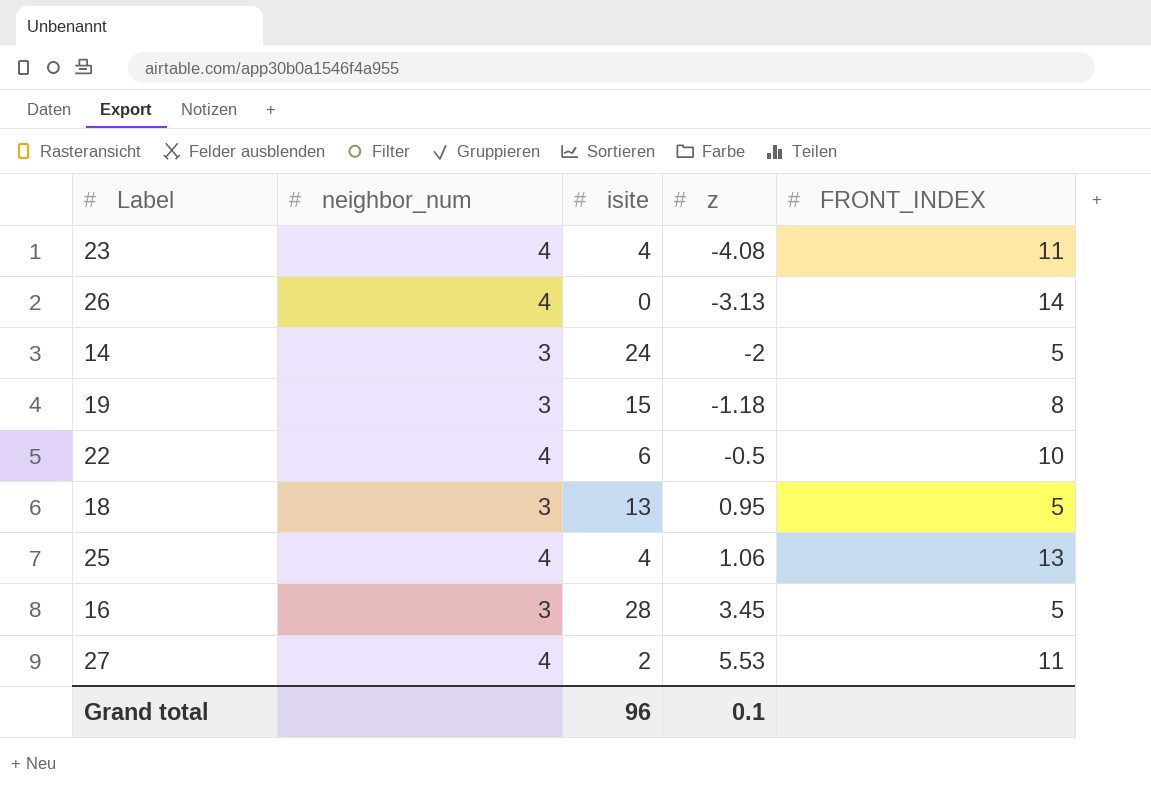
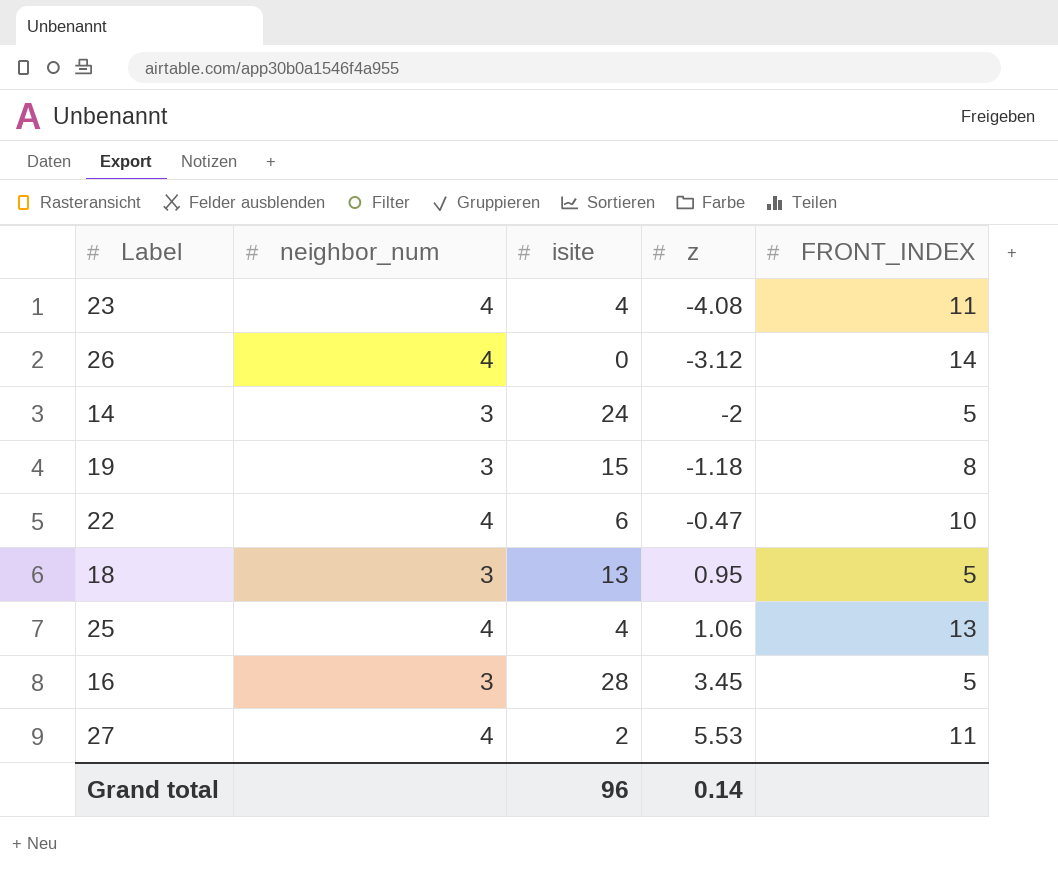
26 | z: -3.13 -> -3.12
22 | z: -0.5 -> -0.47
Grand total | z: 0.1 -> 0.14

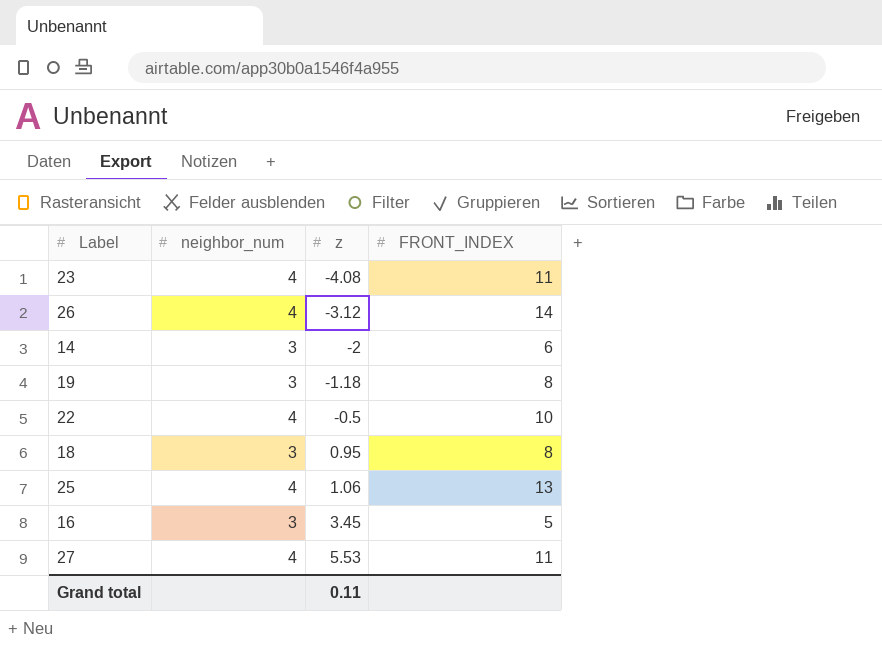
column isite | position: 3 -> none
14 | FRONT_INDEX: 5 -> 6
22 | z: -0.47 -> -0.5
18 | FRONT_INDEX: 5 -> 8
Grand total | z: 0.14 -> 0.11

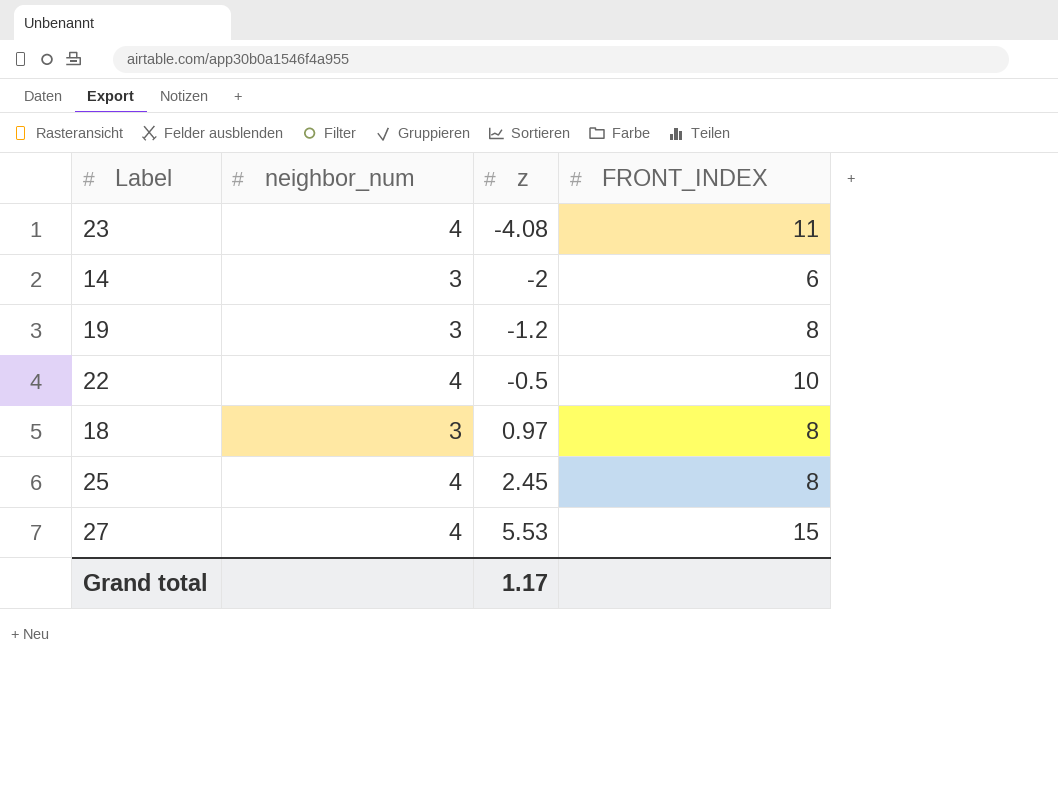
row 26: 4 | -3.12 | 14 -> none
row 16: 3 | 3.45 | 5 -> none
19 | z: -1.18 -> -1.2
18 | z: 0.95 -> 0.97
25 | z: 1.06 -> 2.45
25 | FRONT_INDEX: 13 -> 8
27 | FRONT_INDEX: 11 -> 15
Grand total | z: 0.11 -> 1.17

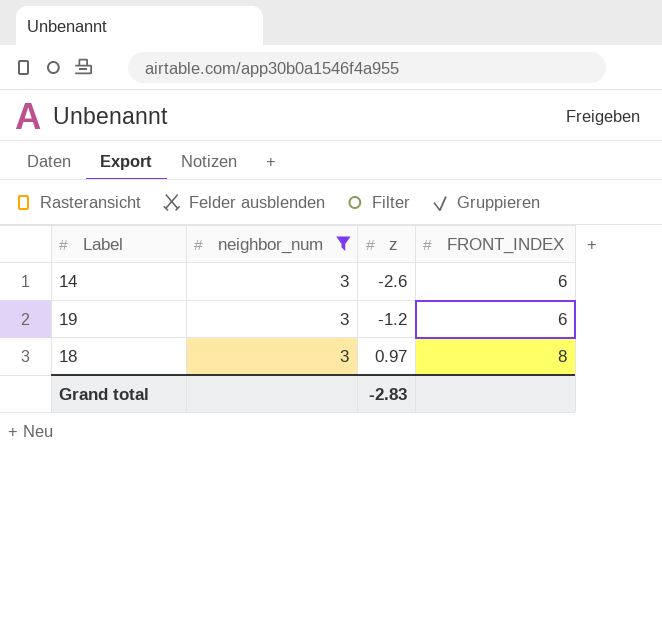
filter: none -> neighbor_num = 3
14 | z: -2 -> -2.6
19 | FRONT_INDEX: 8 -> 6
Grand total | z: 1.17 -> -2.83

